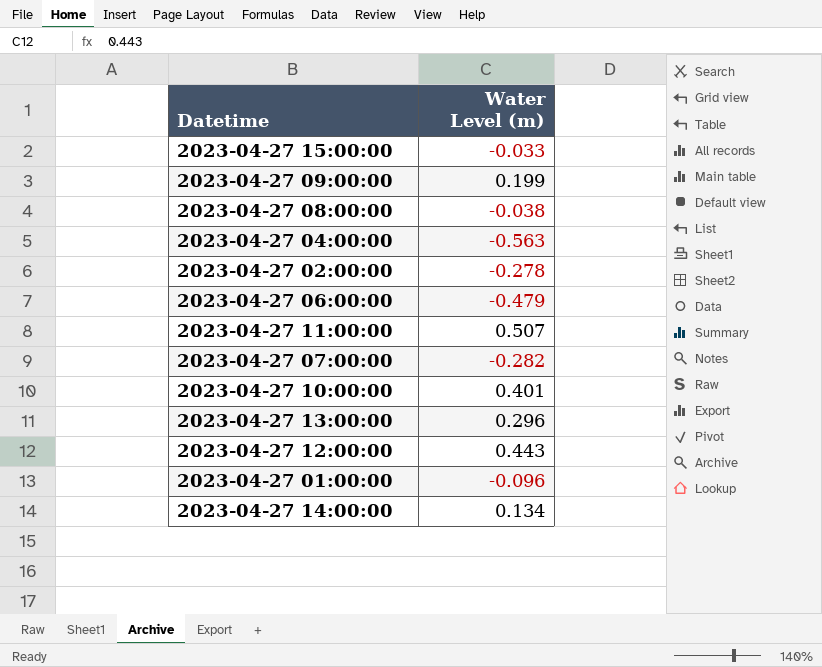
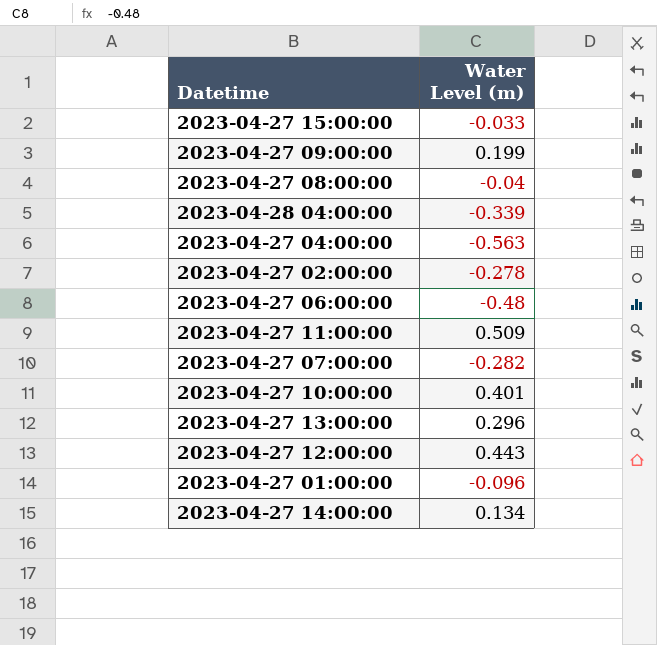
2023-04-27 08:00:00 | Water Level (m): -0.038 -> -0.04
row 2023-04-28 04:00:00: none -> -0.339
2023-04-27 06:00:00 | Water Level (m): -0.479 -> -0.48
2023-04-27 11:00:00 | Water Level (m): 0.507 -> 0.509

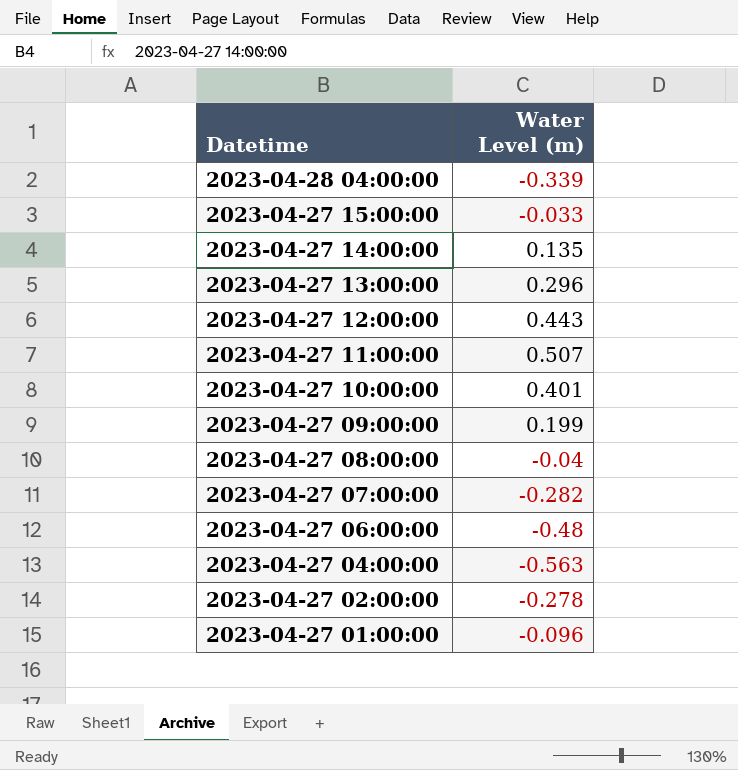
row order: none -> Datetime descending
2023-04-27 14:00:00 | Water Level (m): 0.134 -> 0.135
2023-04-27 11:00:00 | Water Level (m): 0.509 -> 0.507

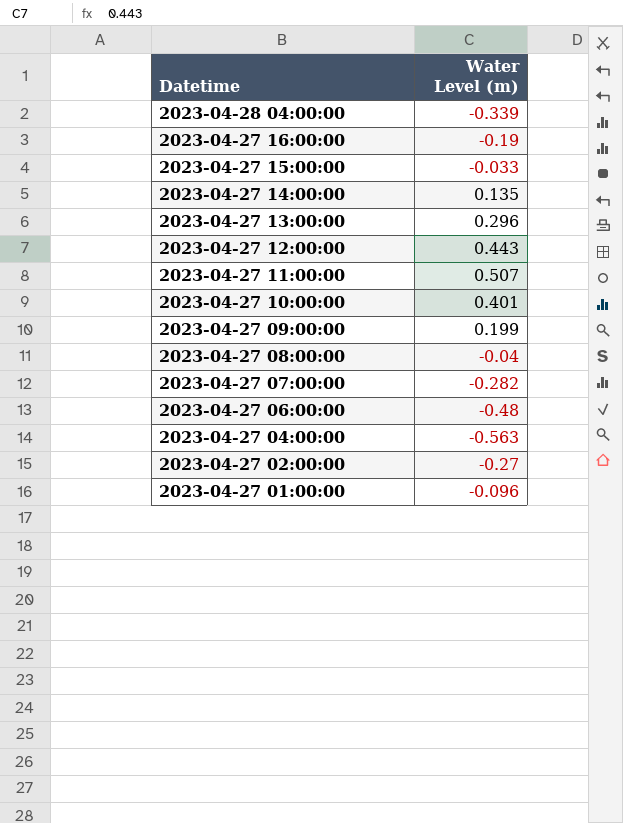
row 2023-04-27 16:00:00: none -> -0.19
2023-04-27 02:00:00 | Water Level (m): -0.278 -> -0.27

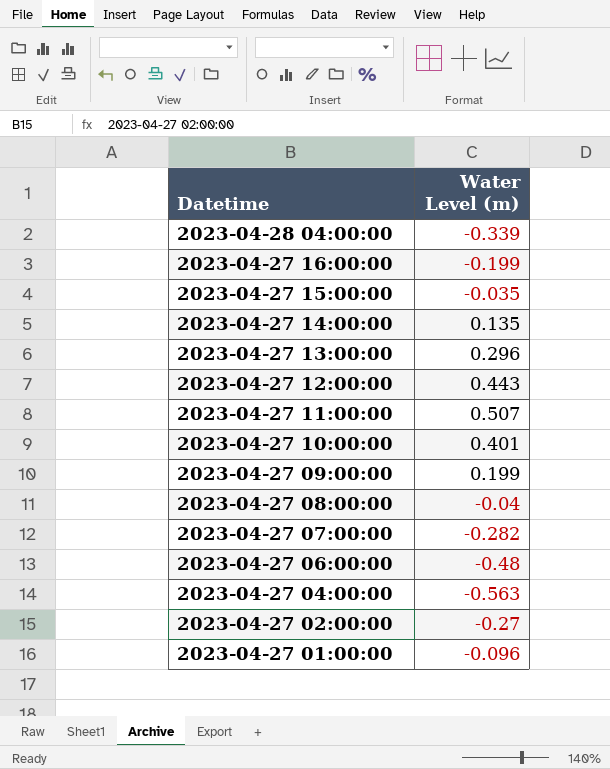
2023-04-27 16:00:00 | Water Level (m): -0.19 -> -0.199
2023-04-27 15:00:00 | Water Level (m): -0.033 -> -0.035

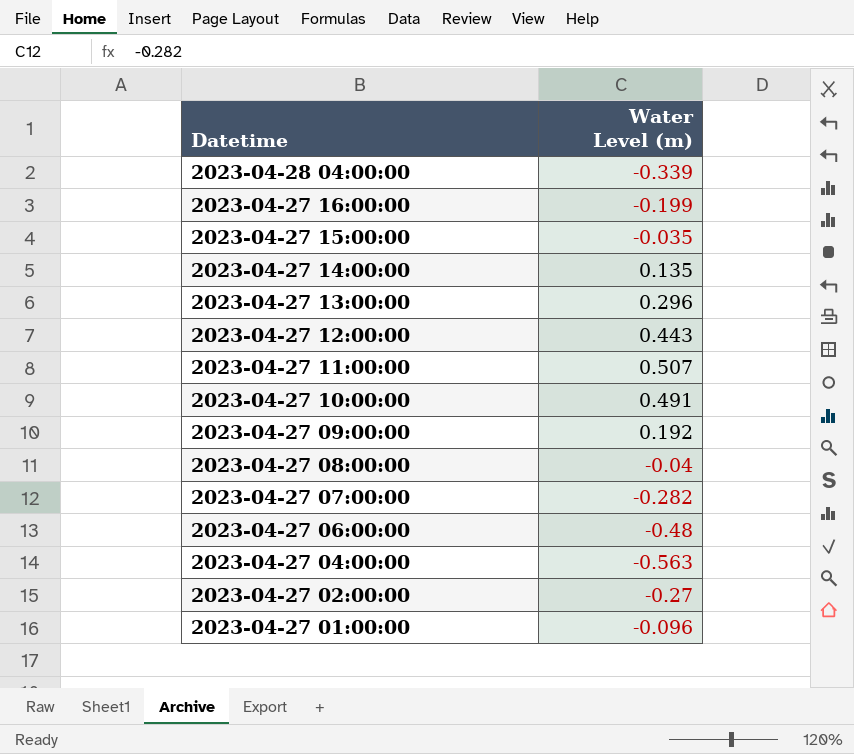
2023-04-27 10:00:00 | Water Level (m): 0.401 -> 0.491
2023-04-27 09:00:00 | Water Level (m): 0.199 -> 0.192

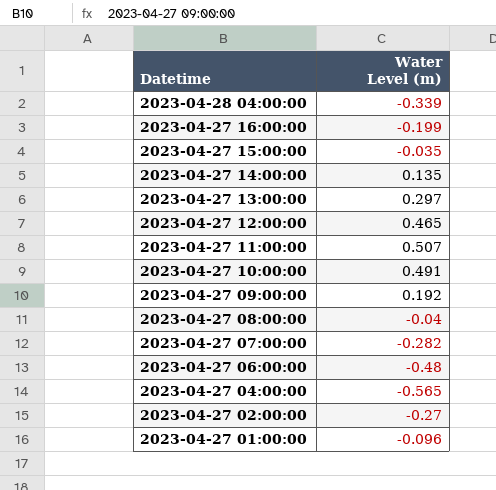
2023-04-27 13:00:00 | Water Level (m): 0.296 -> 0.297
2023-04-27 12:00:00 | Water Level (m): 0.443 -> 0.465
2023-04-27 04:00:00 | Water Level (m): -0.563 -> -0.565

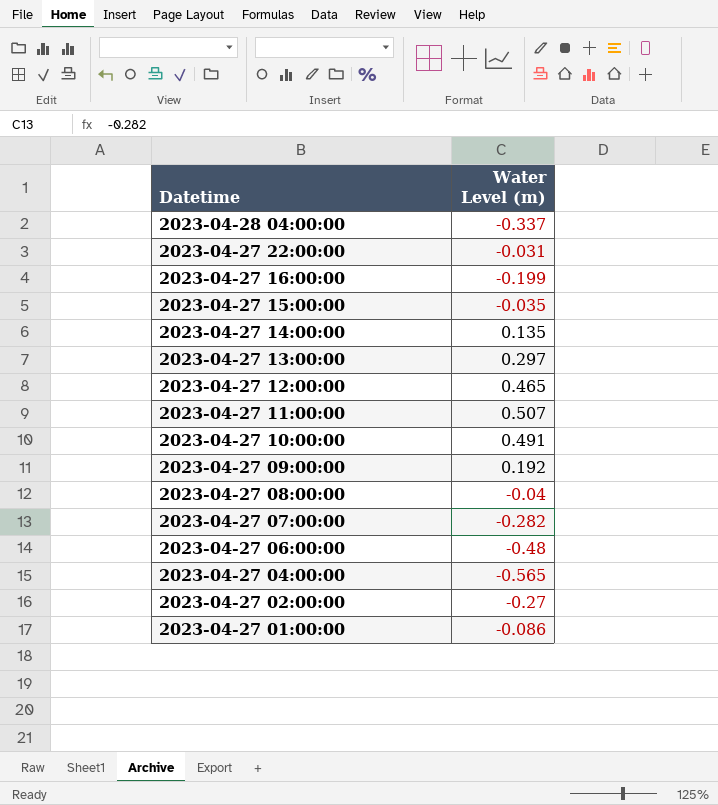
2023-04-28 04:00:00 | Water Level (m): -0.339 -> -0.337
row 2023-04-27 22:00:00: none -> -0.031
2023-04-27 01:00:00 | Water Level (m): -0.096 -> -0.086

